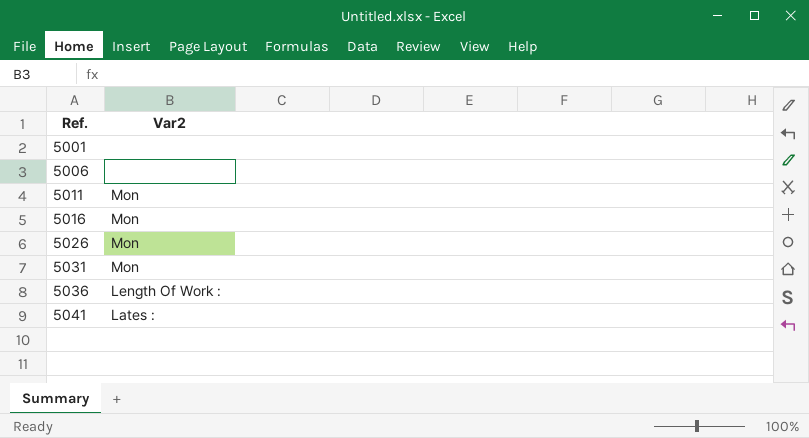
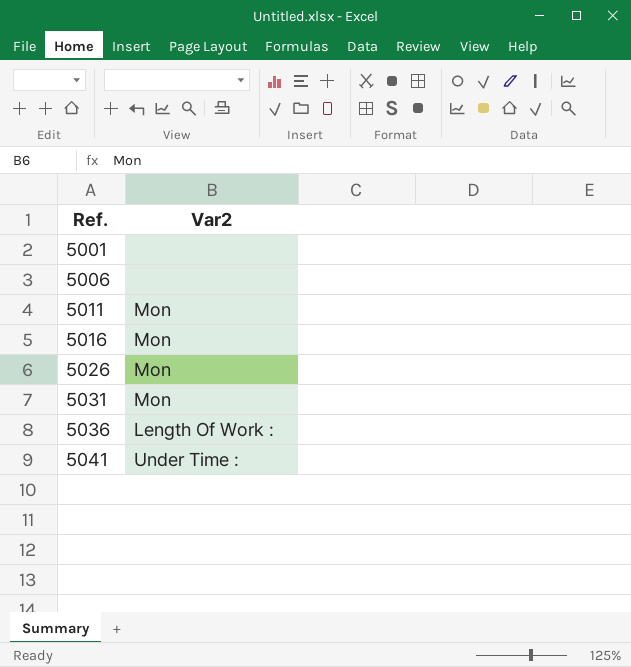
5041 | Var2: Lates : -> Under Time :

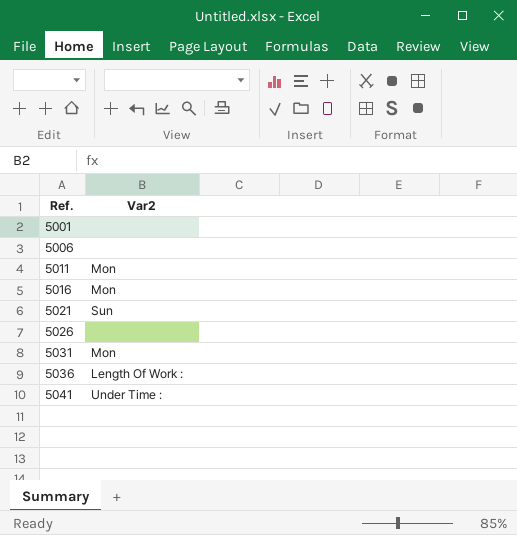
row 5021: none -> Sun
5026 | Var2: Mon -> none

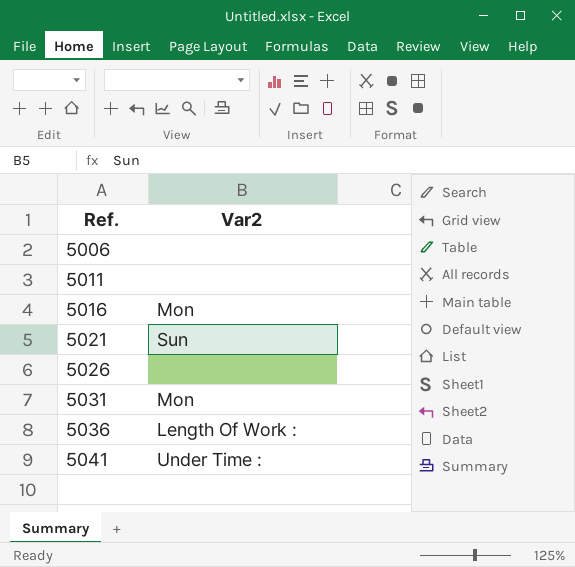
row 5001: none -> none
5011 | Var2: Mon -> none

